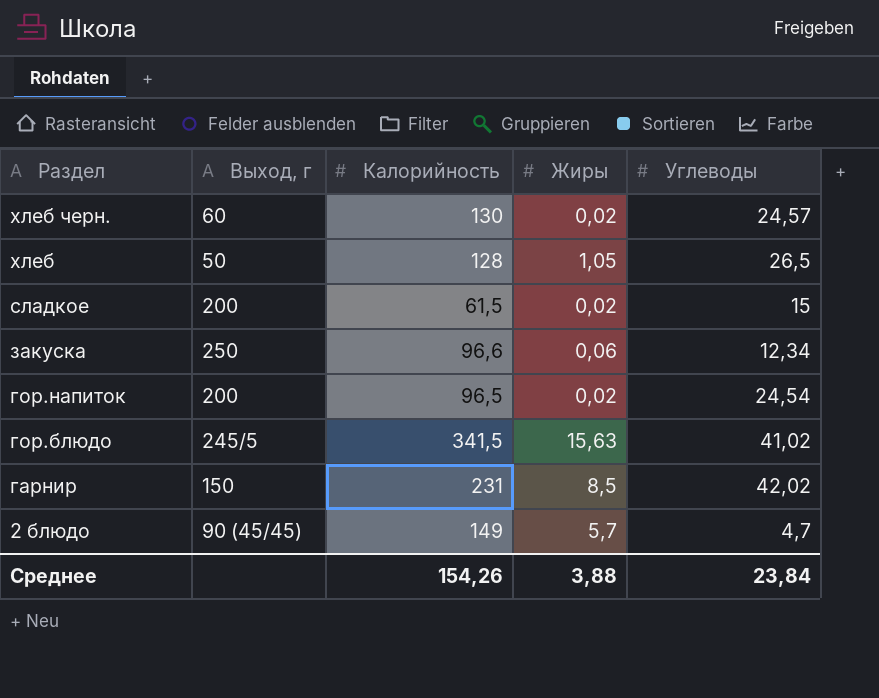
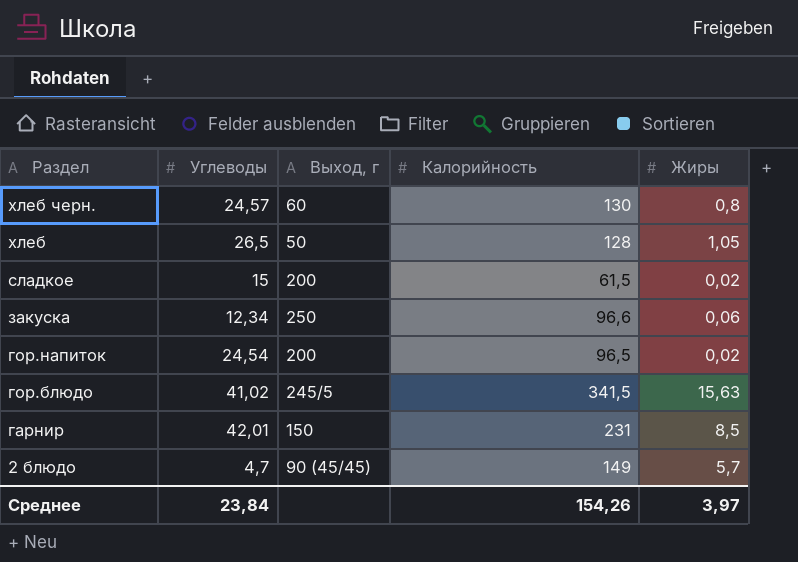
column Углеводы | position: 5 -> 2
хлеб черн. | Жиры: 0,02 -> 0,8
гарнир | Углеводы: 42,02 -> 42,01
Среднее | Жиры: 3,88 -> 3,97

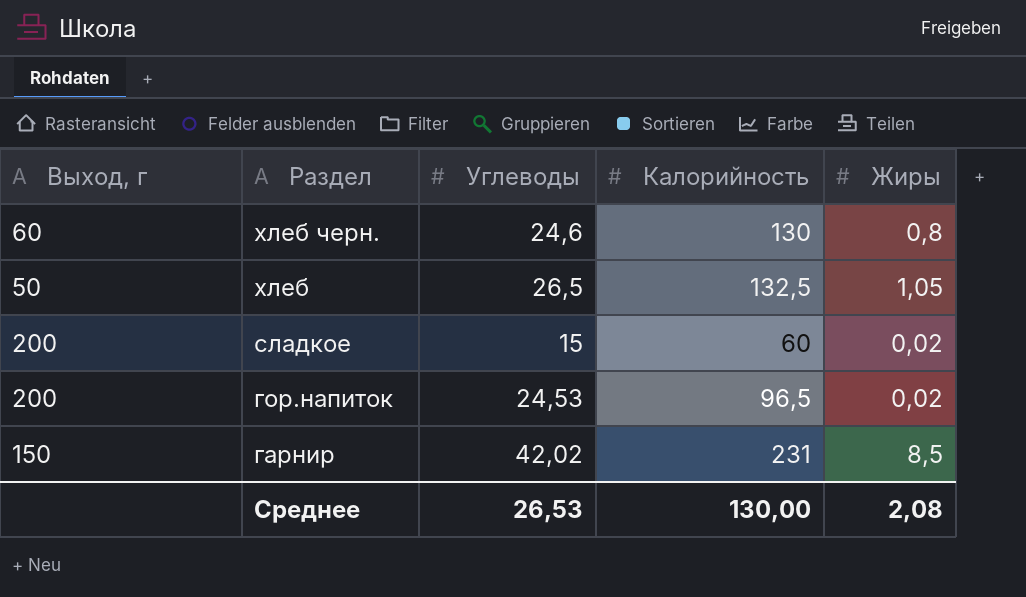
column Выход, г | position: 3 -> 1
row закуска: 12,34 | 250 | 96,6 | 0,06 -> none
row гор.блюдо: 41,02 | 245/5 | 341,5 | 15,63 -> none
row 2 блюдо: 4,7 | 90 (45/45) | 149 | 5,7 -> none
хлеб черн. | Углеводы: 24,57 -> 24,6
хлеб | Калорийность: 128 -> 132,5
сладкое | Калорийность: 61,5 -> 60
гор.напиток | Углеводы: 24,54 -> 24,53
гарнир | Углеводы: 42,01 -> 42,02
Среднее | Углеводы: 23,84 -> 26,53
Среднее | Калорийность: 154,26 -> 130,00
Среднее | Жиры: 3,97 -> 2,08

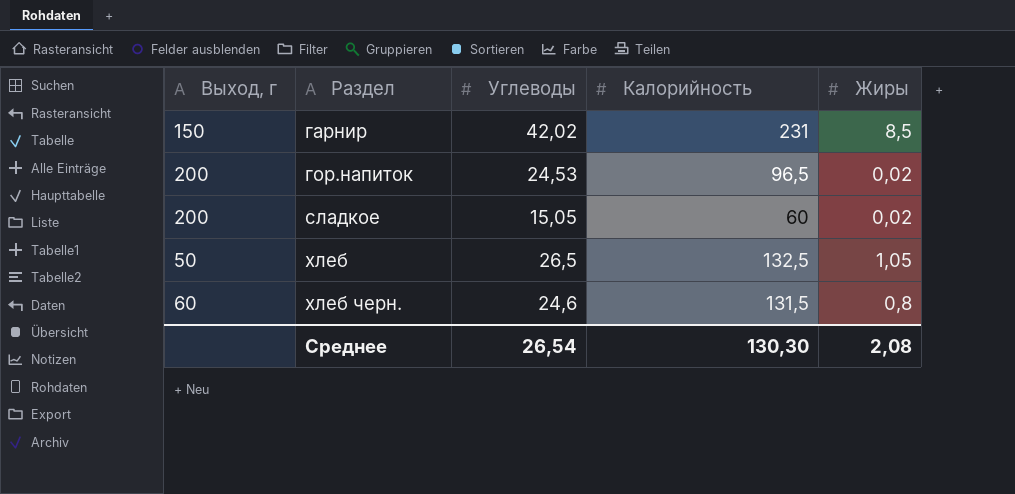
row order: Раздел descending -> Раздел ascending
сладкое | Углеводы: 15 -> 15,05
хлеб черн. | Калорийность: 130 -> 131,5
Среднее | Углеводы: 26,53 -> 26,54
Среднее | Калорийность: 130,00 -> 130,30

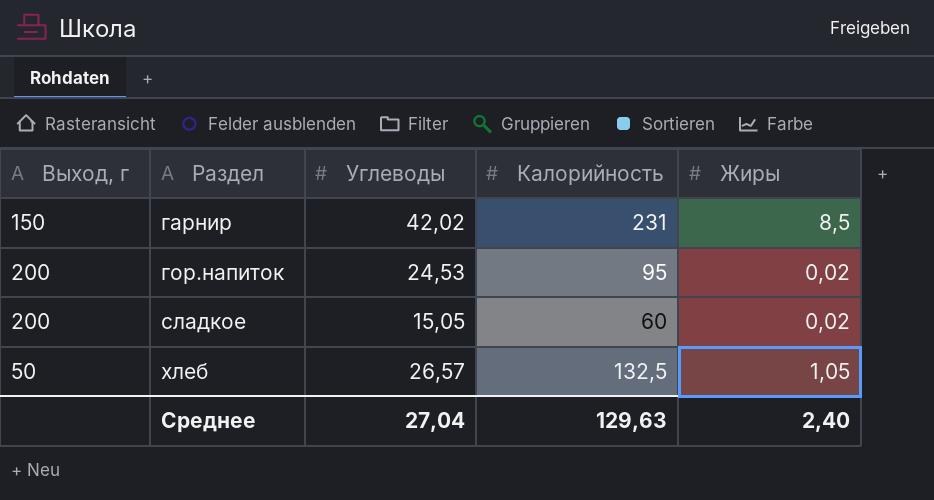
row хлеб черн.: 60 | 24,6 | 131,5 | 0,8 -> none
гор.напиток | Калорийность: 96,5 -> 95
хлеб | Углеводы: 26,5 -> 26,57
Среднее | Углеводы: 26,54 -> 27,04
Среднее | Калорийность: 130,30 -> 129,63
Среднее | Жиры: 2,08 -> 2,40

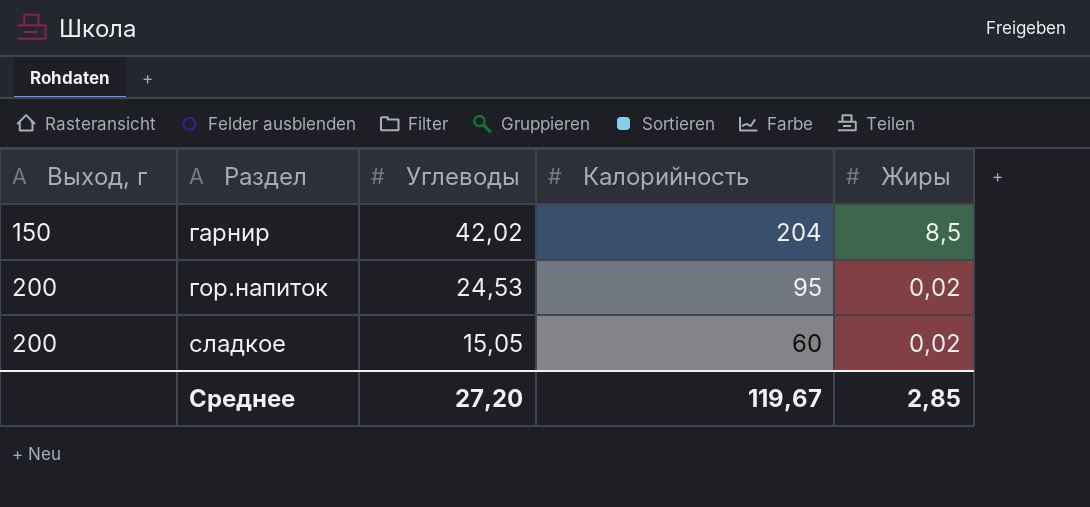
row хлеб: 50 | 26,57 | 132,5 | 1,05 -> none
гарнир | Калорийность: 231 -> 204
Среднее | Углеводы: 27,04 -> 27,20
Среднее | Калорийность: 129,63 -> 119,67
Среднее | Жиры: 2,40 -> 2,85

